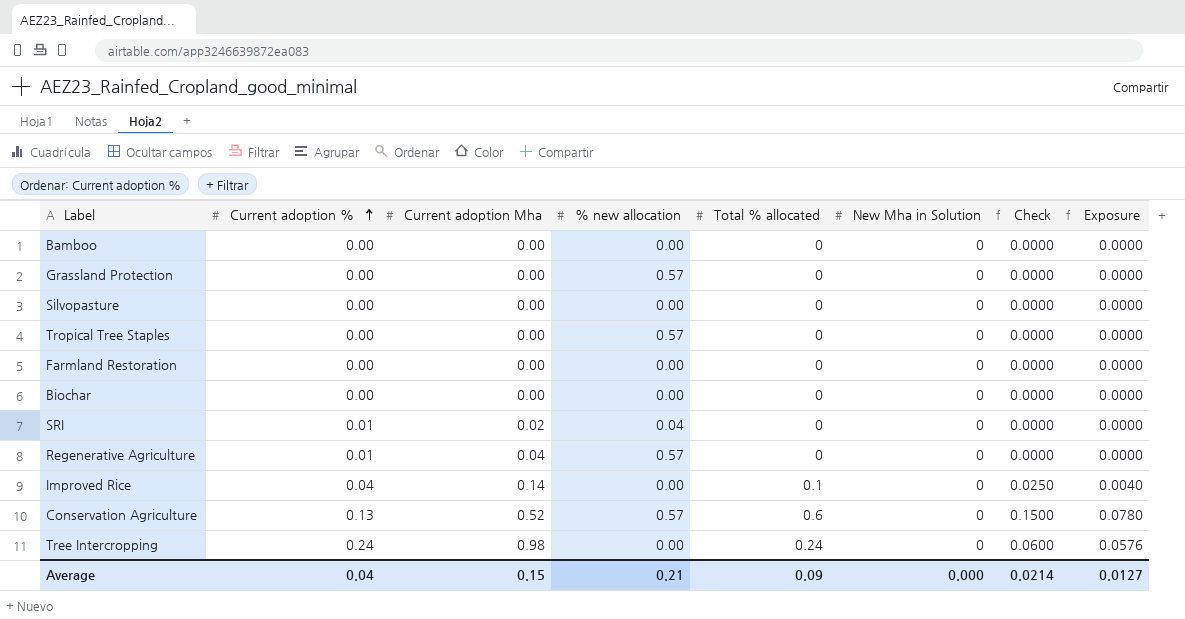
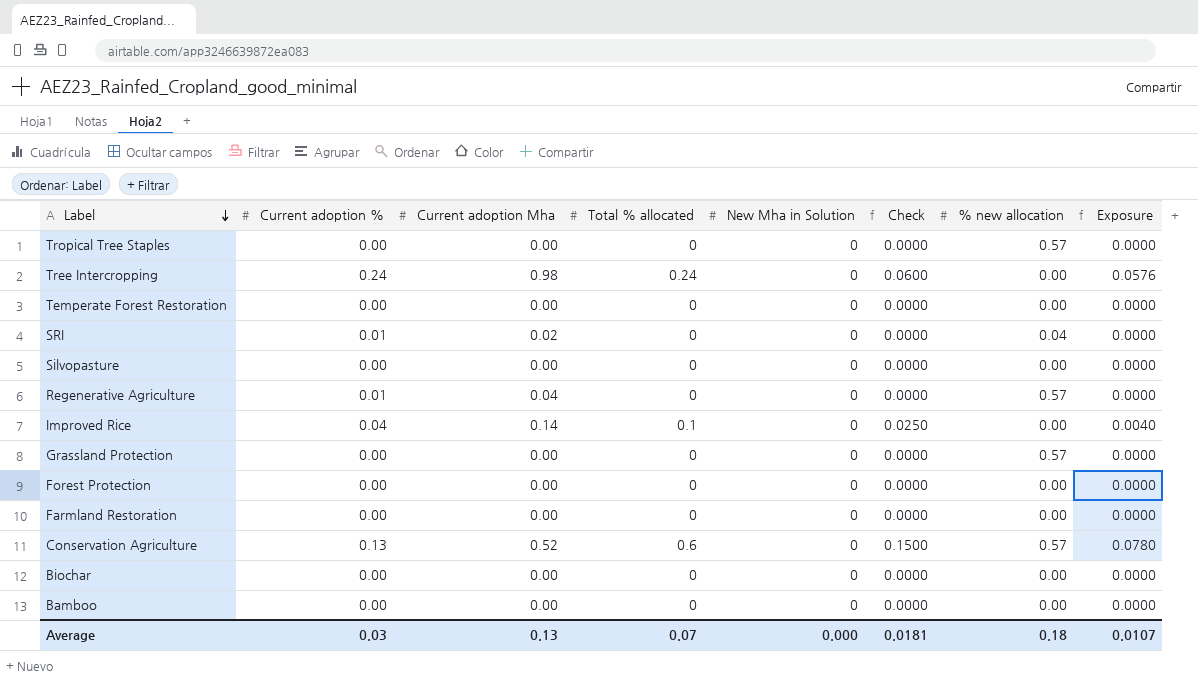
row order: Current adoption % ascending -> Label descending
column % new allocation | position: 4 -> 7
row Temperate Forest Restoration: none -> 0.00 | 0.00 | 0 | 0 | 0.0000 | 0.00 | 0.0000
row Forest Protection: none -> 0.00 | 0.00 | 0 | 0 | 0.0000 | 0.00 | 0.0000
Average | Current adoption %: 0.04 -> 0.03
Average | Current adoption Mha: 0.15 -> 0.13
Average | Total % allocated: 0.09 -> 0.07
Average | Check: 0.0214 -> 0.0181
Average | % new allocation: 0.21 -> 0.18
Average | Exposure: 0.0127 -> 0.0107

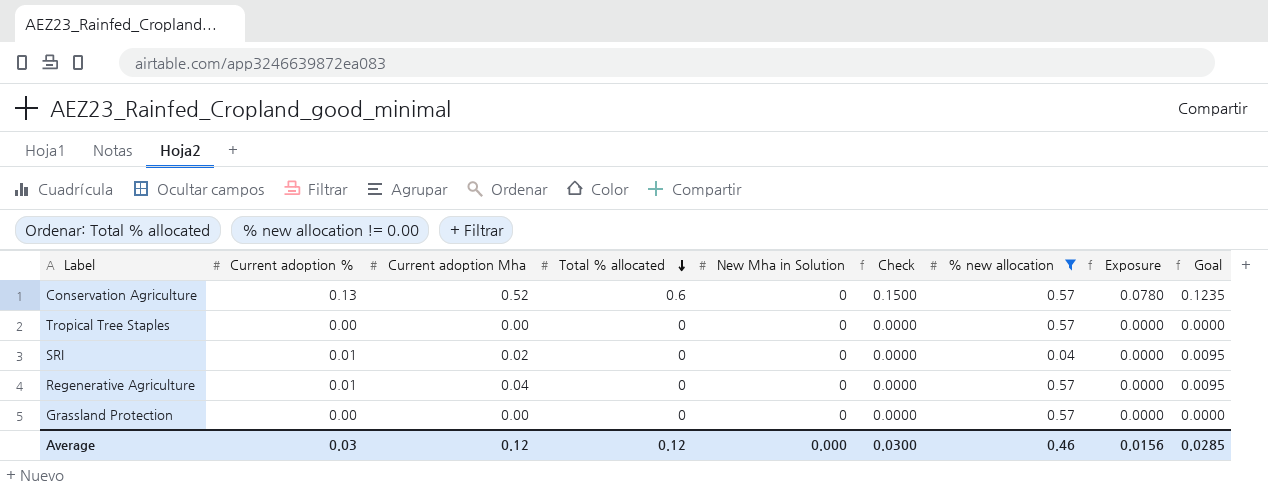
filter: none -> % new allocation != 0.00
row order: Label descending -> Total % allocated descending
column Goal | formula: none -> [Current adoption %] * 0.95
Average | Current adoption Mha: 0.13 -> 0.12
Average | Total % allocated: 0.07 -> 0.12
Average | Check: 0.0181 -> 0.0300
Average | % new allocation: 0.18 -> 0.46
Average | Exposure: 0.0107 -> 0.0156

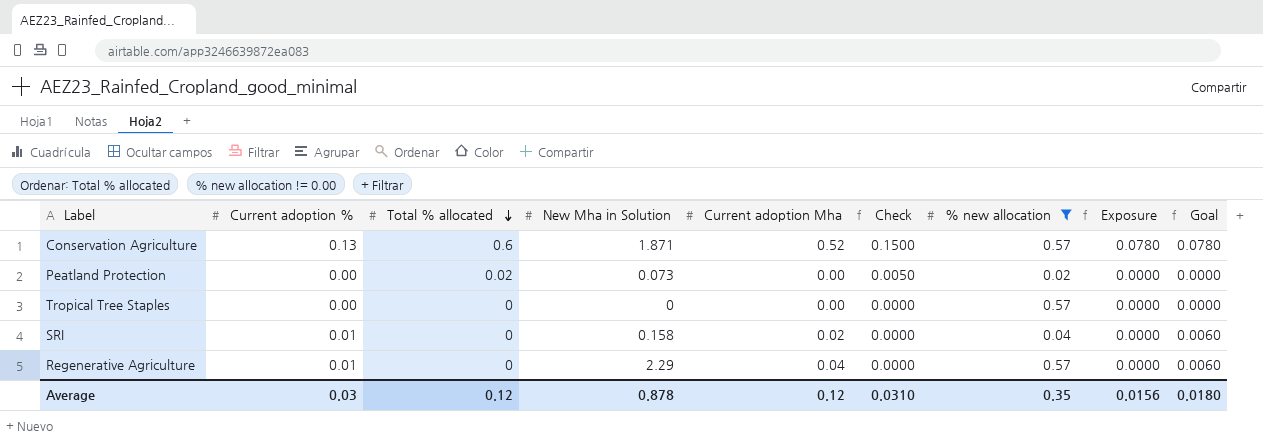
column Current adoption Mha | position: 3 -> 5
column Goal | formula: [Current adoption %] * 0.95 -> [Current adoption %] * 0.6
row Grassland Protection: 0.00 | 0.00 | 0 | 0 | 0.0000 | 0.57 | 0.0000 | 0.0000 -> none
Conservation Agriculture | New Mha in Solution: 0 -> 1.871
row Peatland Protection: none -> 0.00 | 0.02 | 0.073 | 0.00 | 0.0050 | 0.02 | 0.0000 | 0.0000
SRI | New Mha in Solution: 0 -> 0.158
Regenerative Agriculture | New Mha in Solution: 0 -> 2.29
Average | New Mha in Solution: 0.000 -> 0.878
Average | Check: 0.0300 -> 0.0310
Average | % new allocation: 0.46 -> 0.35
Average | Goal: 0.0285 -> 0.0180

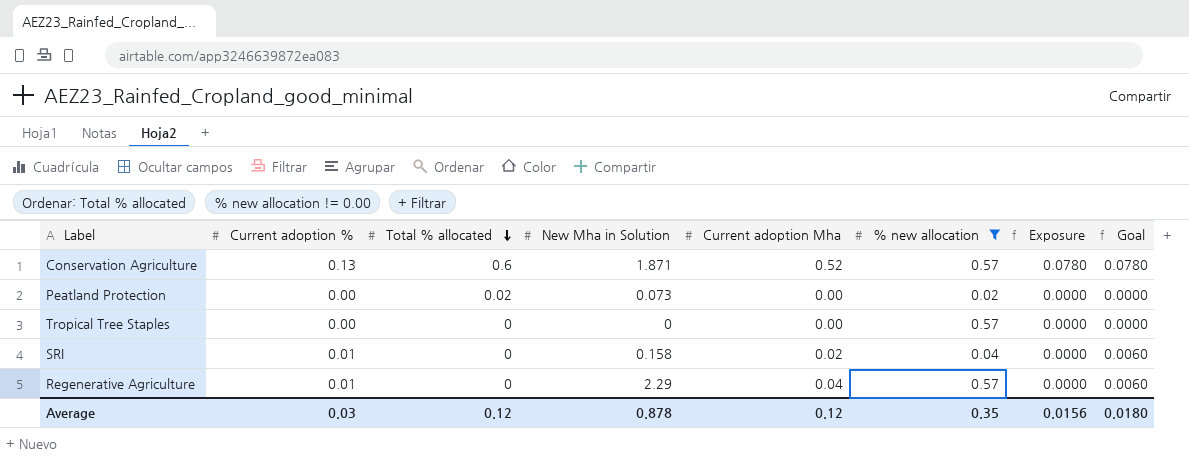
column Check | formula: [Total % allocated] * 0.25 -> none

